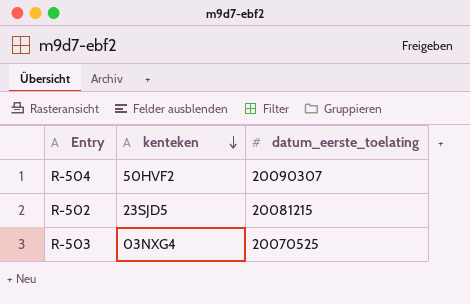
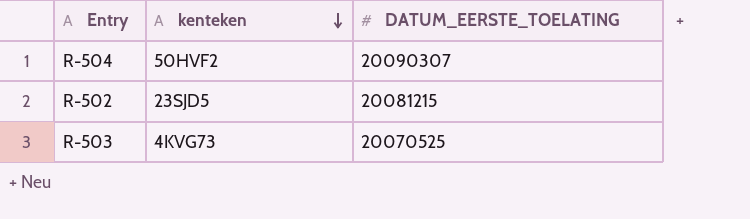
column name: datum_eerste_toelating -> DATUM_EERSTE_TOELATING
R-503 | kenteken: 03NXG4 -> 4KVG73

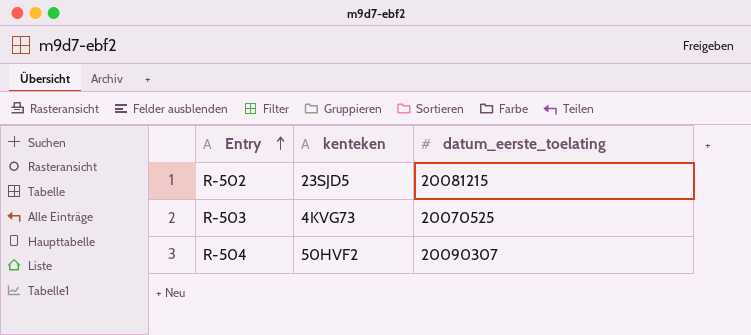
row order: kenteken descending -> Entry ascending
column name: DATUM_EERSTE_TOELATING -> datum_eerste_toelating

